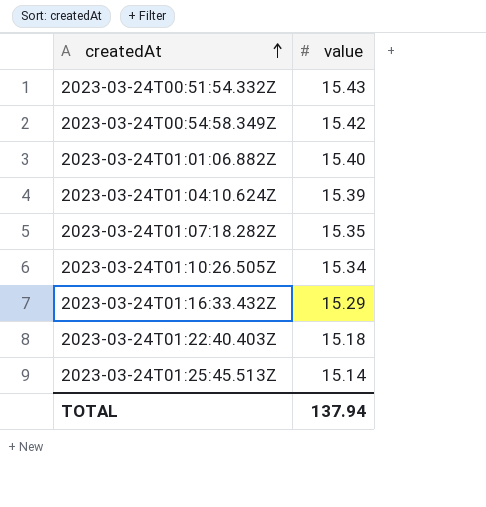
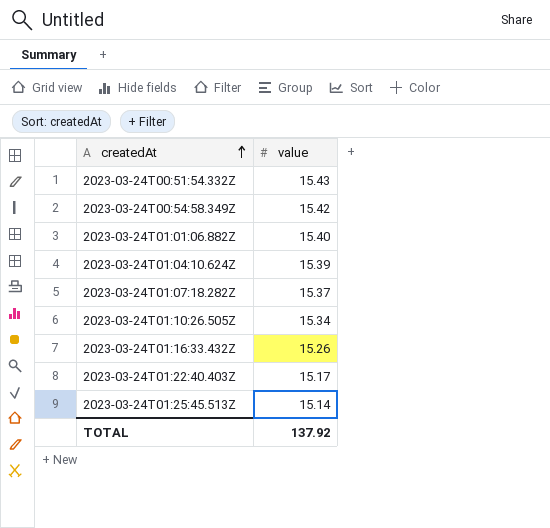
2023-03-24T01:07:18.282Z | value: 15.35 -> 15.37
2023-03-24T01:16:33.432Z | value: 15.29 -> 15.26
2023-03-24T01:22:40.403Z | value: 15.18 -> 15.17
TOTAL | value: 137.94 -> 137.92

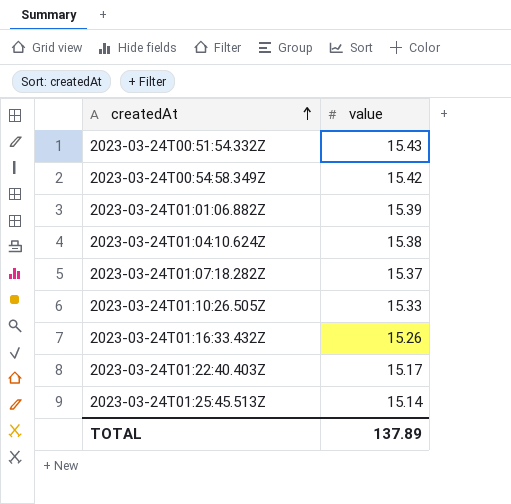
2023-03-24T01:01:06.882Z | value: 15.40 -> 15.39
2023-03-24T01:04:10.624Z | value: 15.39 -> 15.38
2023-03-24T01:10:26.505Z | value: 15.34 -> 15.33
TOTAL | value: 137.92 -> 137.89

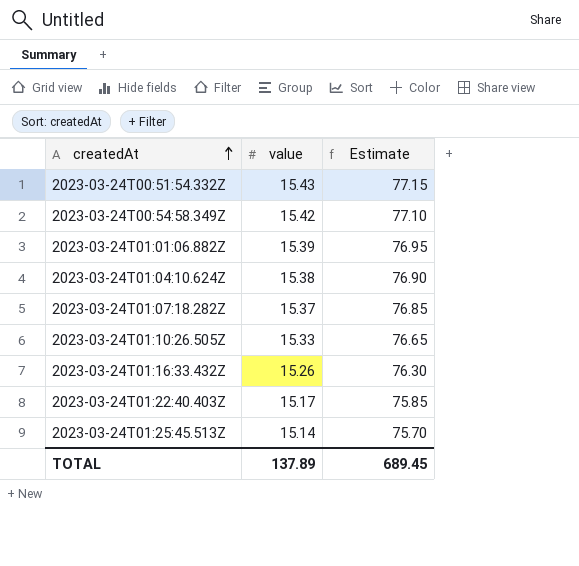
column Estimate | formula: none -> [value] * 5

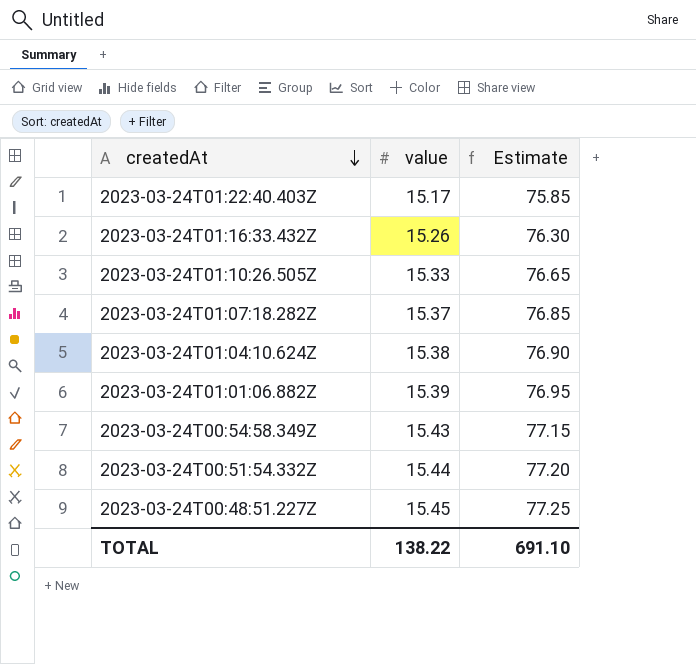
row order: createdAt ascending -> createdAt descending
row 2023-03-24T01:25:45.513Z: 15.14 | 75.70 -> none
2023-03-24T00:54:58.349Z | value: 15.42 -> 15.43
2023-03-24T00:54:58.349Z | Estimate: 77.10 -> 77.15
2023-03-24T00:51:54.332Z | value: 15.43 -> 15.44
2023-03-24T00:51:54.332Z | Estimate: 77.15 -> 77.20
row 2023-03-24T00:48:51.227Z: none -> 15.45 | 77.25
TOTAL | value: 137.89 -> 138.22
TOTAL | Estimate: 689.45 -> 691.10

